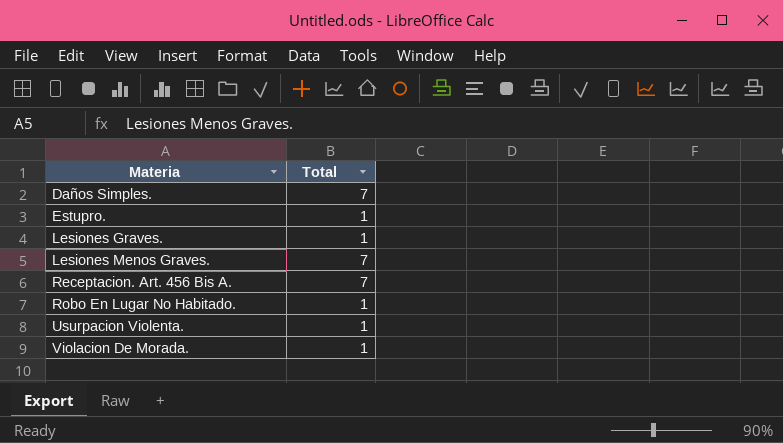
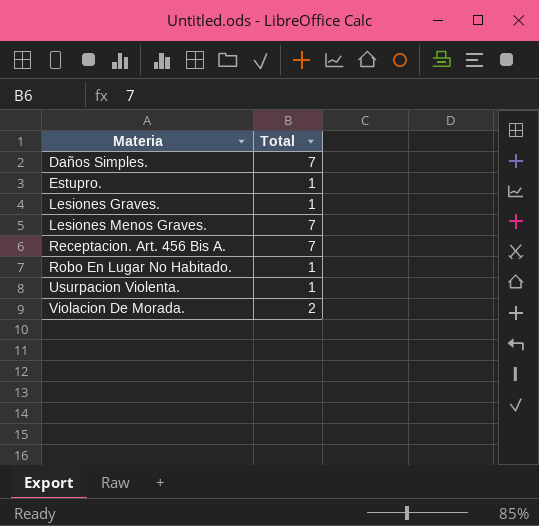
Violacion De Morada. | Total: 1 -> 2

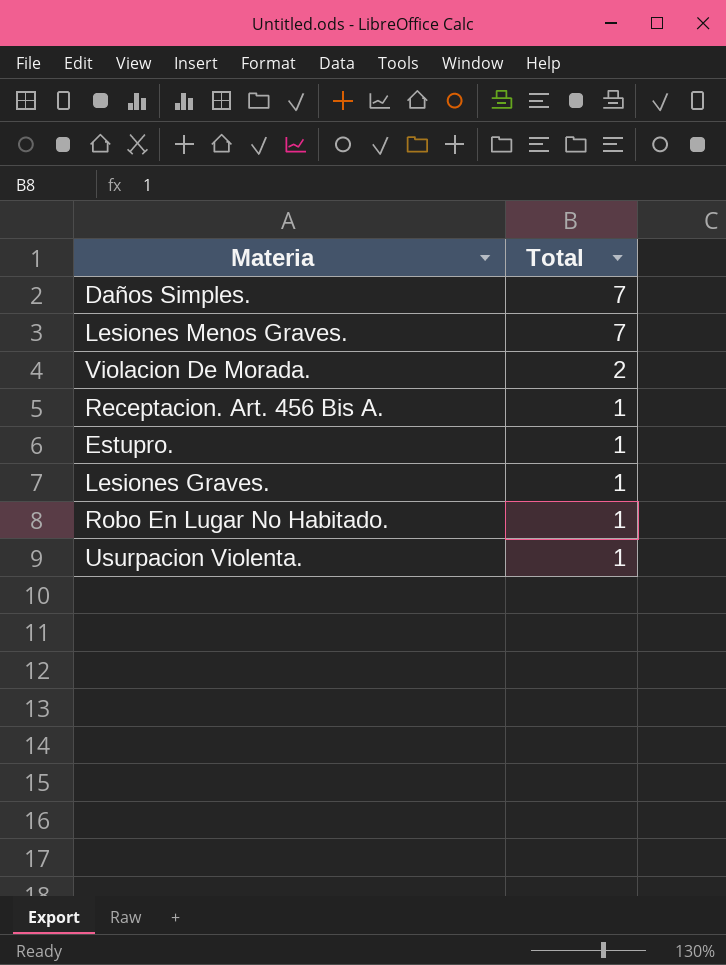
row order: Materia ascending -> Total descending
Receptacion. Art. 456 Bis A. | Total: 7 -> 1

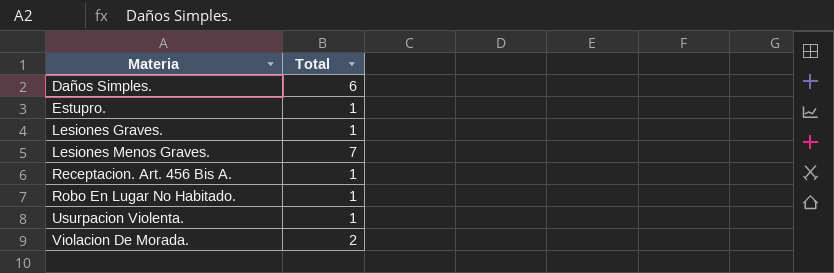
row order: Total descending -> Materia ascending
Daños Simples. | Total: 7 -> 6

